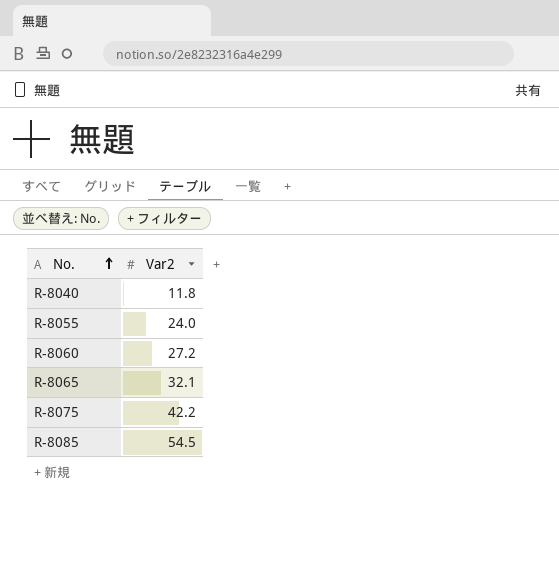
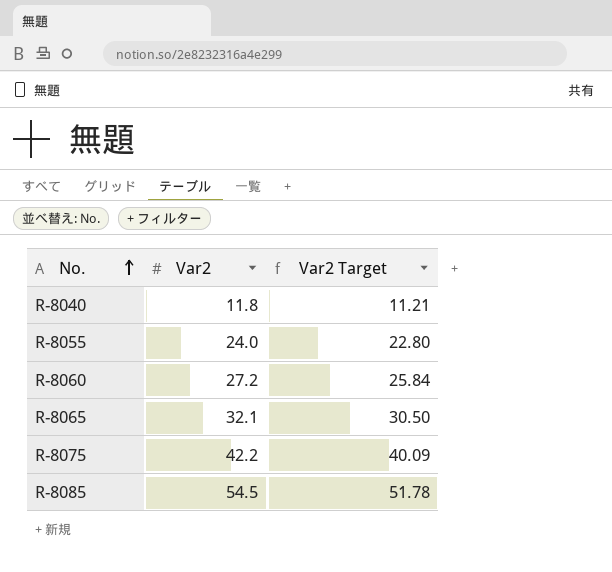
column Var2 Target | formula: none -> [Var2] * 0.95

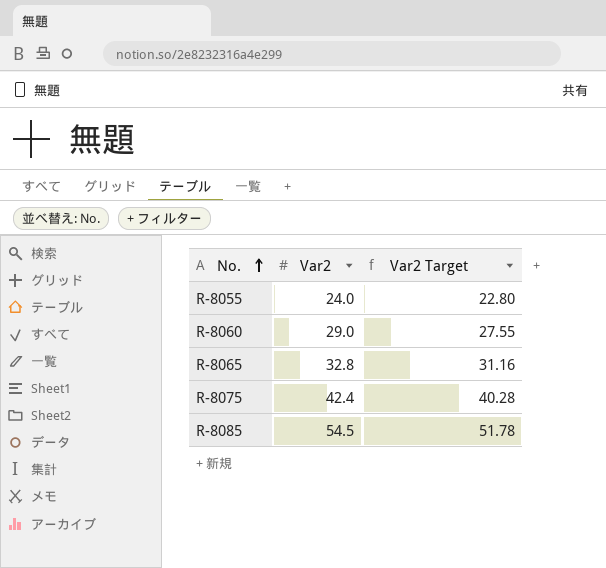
row R-8040: 11.8 | 11.21 -> none
R-8060 | Var2: 27.2 -> 29.0
R-8060 | Var2 Target: 25.84 -> 27.55
R-8065 | Var2: 32.1 -> 32.8
R-8065 | Var2 Target: 30.50 -> 31.16
R-8075 | Var2: 42.2 -> 42.4
R-8075 | Var2 Target: 40.09 -> 40.28

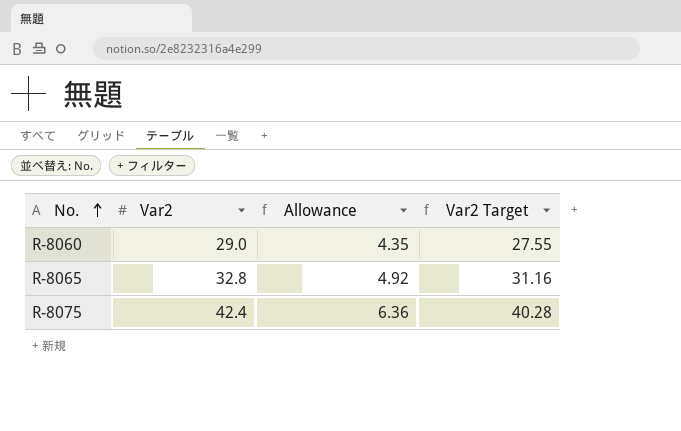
column Allowance | formula: none -> [Var2] * 0.15
row R-8055: 24.0 | 22.80 -> none
row R-8085: 54.5 | 51.78 -> none

